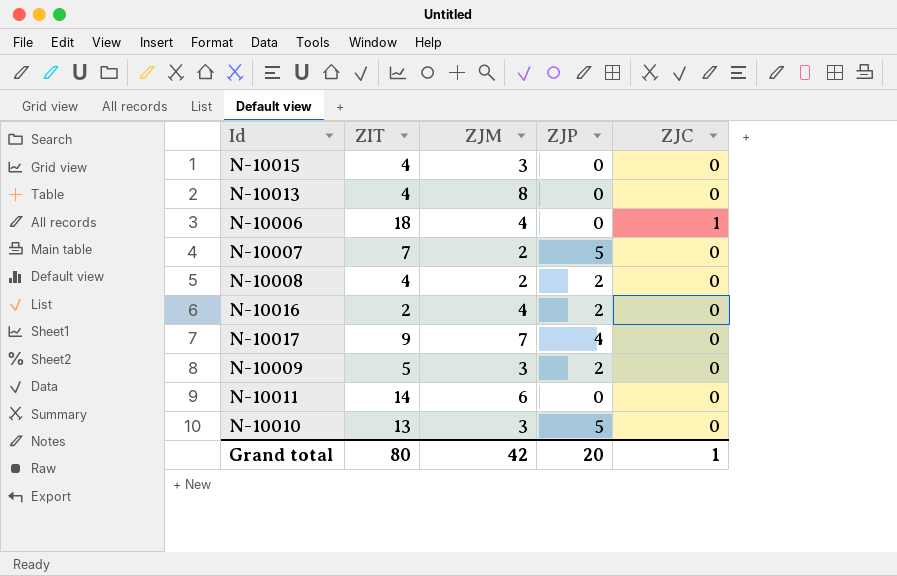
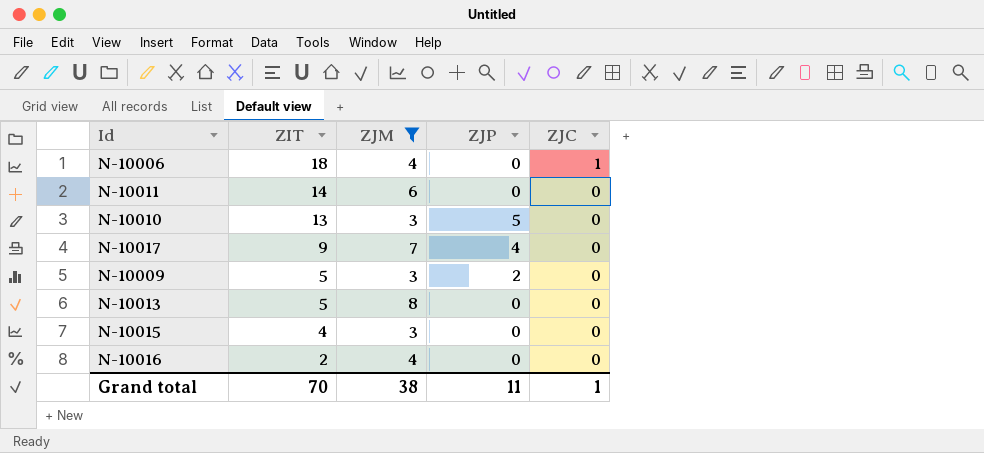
filter: none -> ZJM != 2
row order: none -> ZIT descending
N-10013 | ZIT: 4 -> 5
N-10016 | ZJP: 2 -> 0
Grand total | ZIT: 80 -> 70
Grand total | ZJM: 42 -> 38
Grand total | ZJP: 20 -> 11

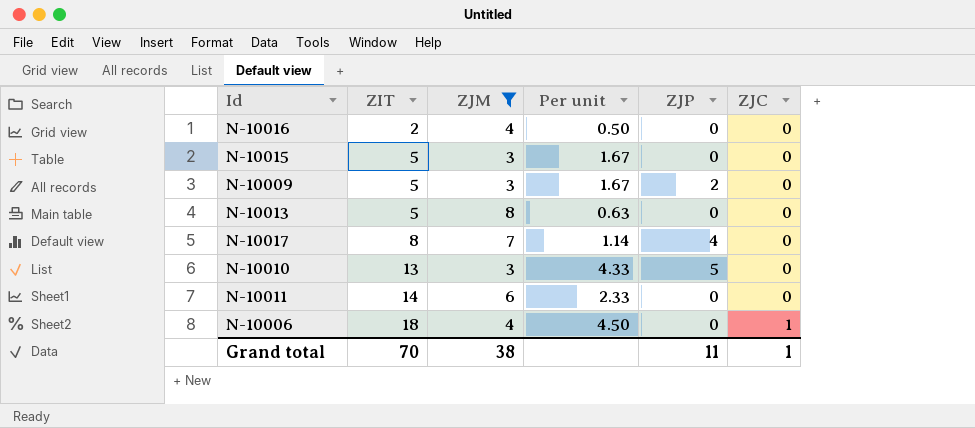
row order: ZIT descending -> ZIT ascending
column Per unit | formula: none -> [ZIT] / [ZJM]
N-10015 | ZIT: 4 -> 5
N-10017 | ZIT: 9 -> 8

